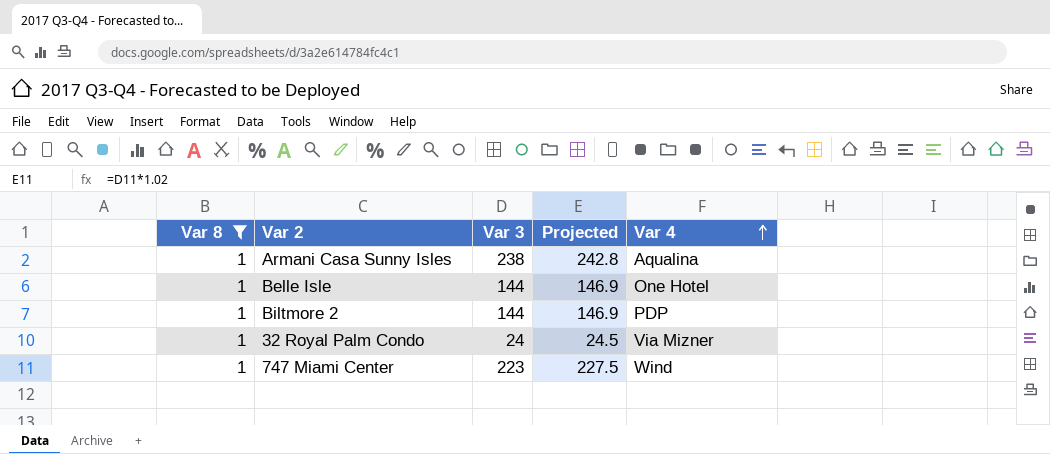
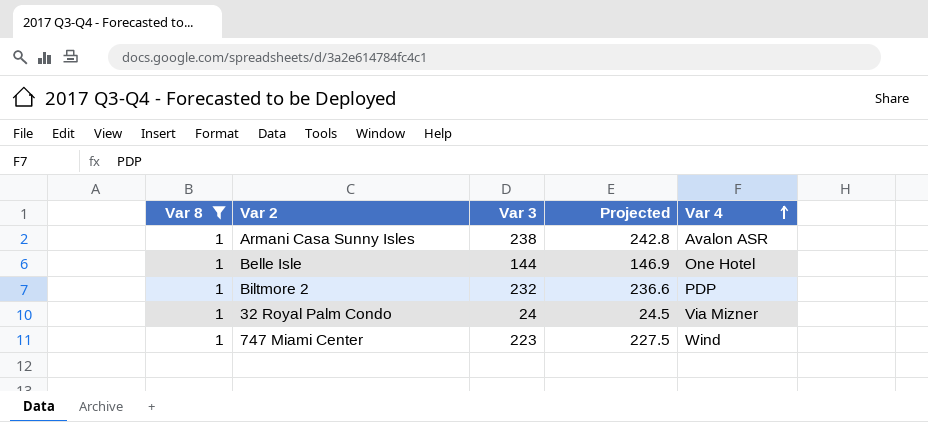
Armani Casa Sunny Isles | Var 4: Aqualina -> Avalon ASR
Biltmore 2 | Var 3: 144 -> 232
Biltmore 2 | Projected: 146.9 -> 236.6

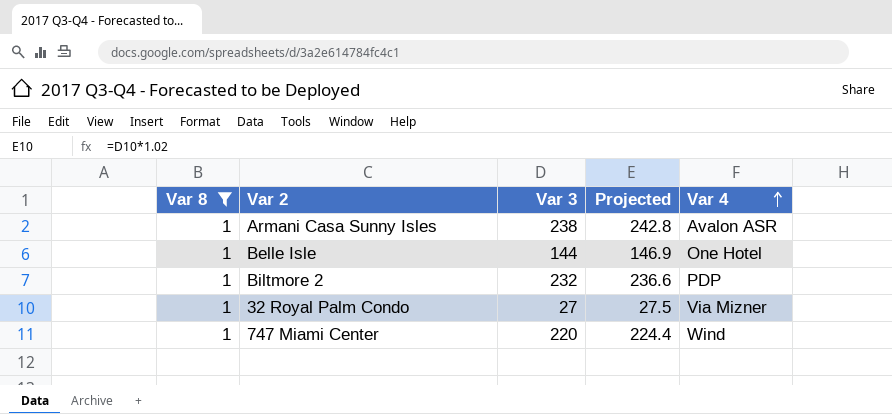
32 Royal Palm Condo | Var 3: 24 -> 27
32 Royal Palm Condo | Projected: 24.5 -> 27.5
747 Miami Center | Var 3: 223 -> 220
747 Miami Center | Projected: 227.5 -> 224.4

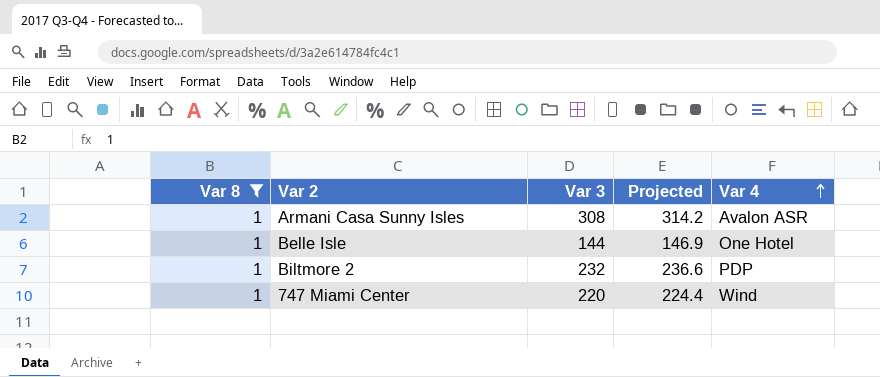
row 32 Royal Palm Condo: 1 | 27 | 27.5 | Via Mizner -> none
Armani Casa Sunny Isles | Var 3: 238 -> 308
Armani Casa Sunny Isles | Projected: 242.8 -> 314.2

